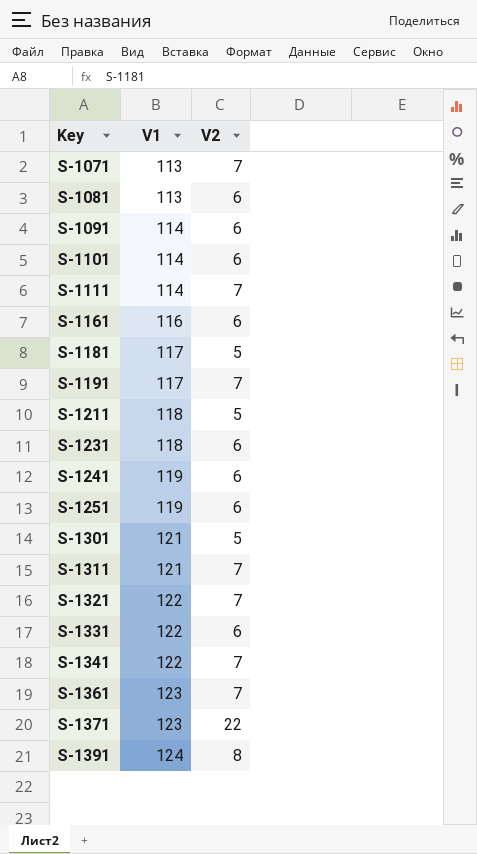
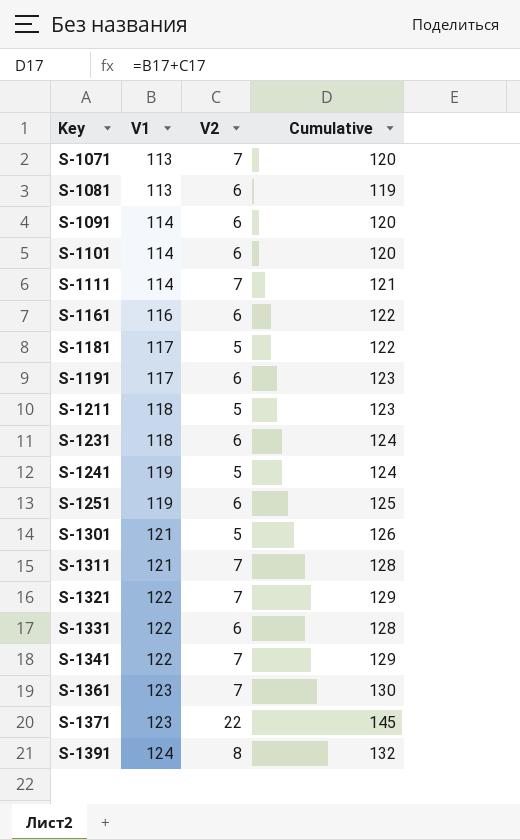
column Cumulative | formula: none -> [V1] + [V2]
S-1191 | V2: 7 -> 6
S-1241 | V2: 6 -> 5

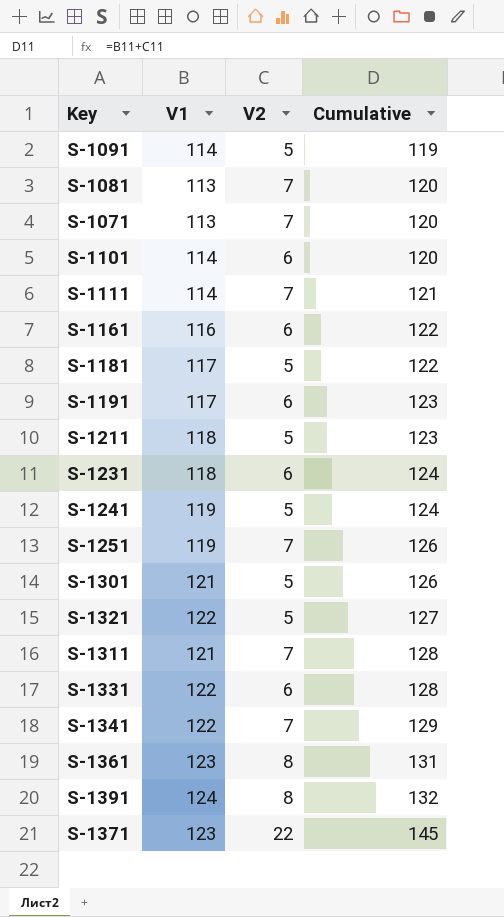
row order: Key ascending -> Cumulative ascending
S-1091 | V2: 6 -> 5
S-1091 | Cumulative: 120 -> 119
S-1081 | V2: 6 -> 7
S-1081 | Cumulative: 119 -> 120
S-1251 | V2: 6 -> 7
S-1251 | Cumulative: 125 -> 126
S-1321 | V2: 7 -> 5
S-1321 | Cumulative: 129 -> 127
S-1361 | V2: 7 -> 8
S-1361 | Cumulative: 130 -> 131

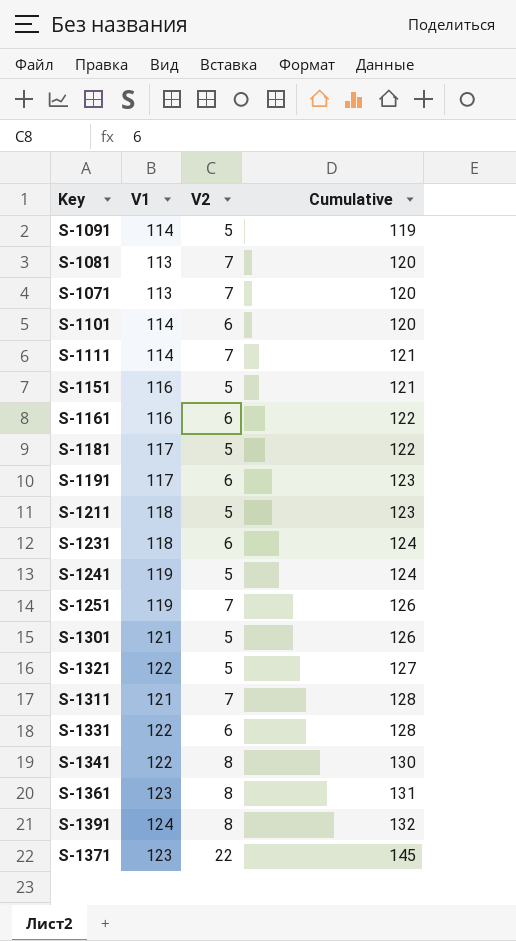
row S-1151: none -> 116 | 5 | 121
S-1341 | V2: 7 -> 8
S-1341 | Cumulative: 129 -> 130

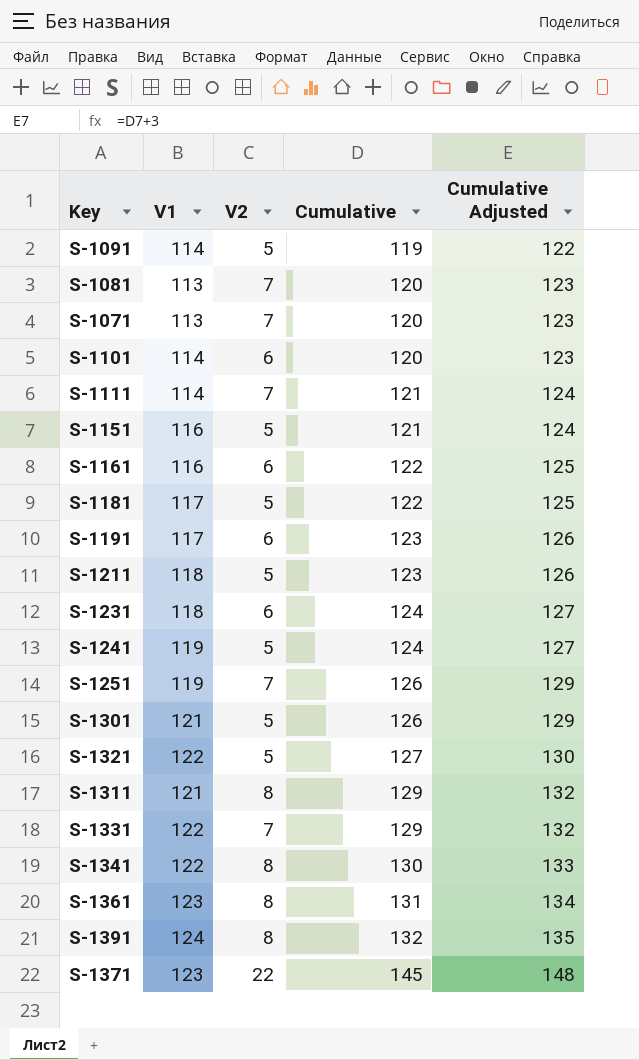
column Cumulative Adjusted | formula: none -> [Cumulative] + 3
S-1311 | V2: 7 -> 8
S-1311 | Cumulative: 128 -> 129
S-1331 | V2: 6 -> 7
S-1331 | Cumulative: 128 -> 129

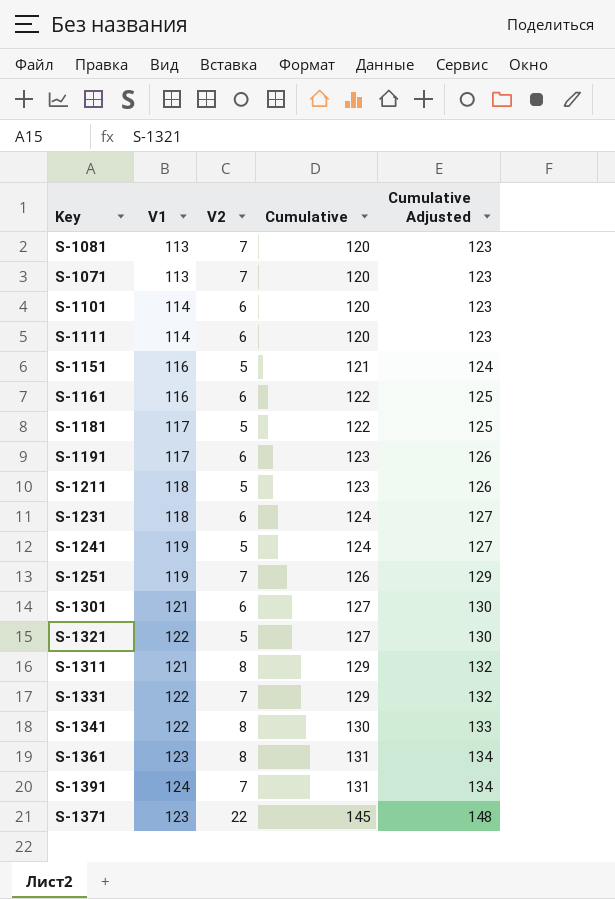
row S-1091: 114 | 5 | 119 | 122 -> none
S-1111 | V2: 7 -> 6
S-1111 | Cumulative: 121 -> 120
S-1111 | Cumulative Adjusted: 124 -> 123
S-1301 | V2: 5 -> 6
S-1301 | Cumulative: 126 -> 127
S-1301 | Cumulative Adjusted: 129 -> 130
S-1391 | V2: 8 -> 7
S-1391 | Cumulative: 132 -> 131
S-1391 | Cumulative Adjusted: 135 -> 134

